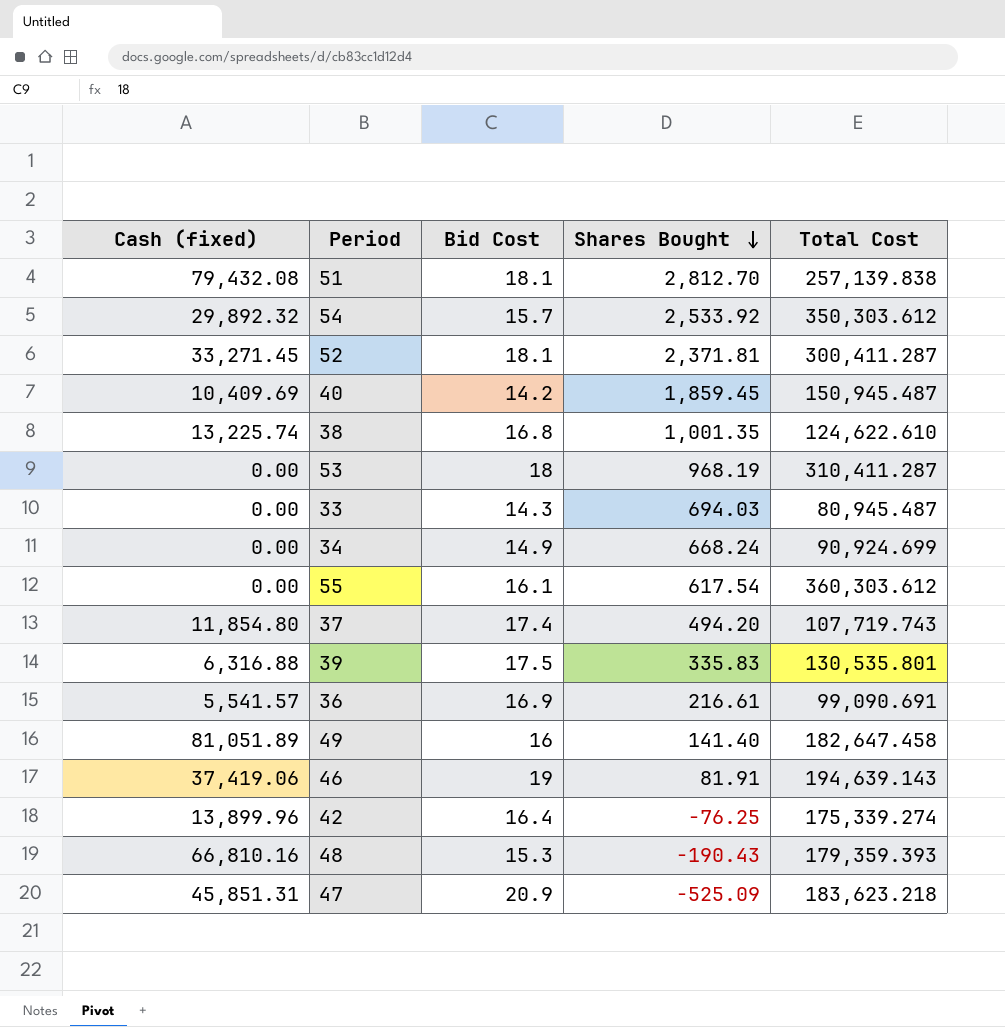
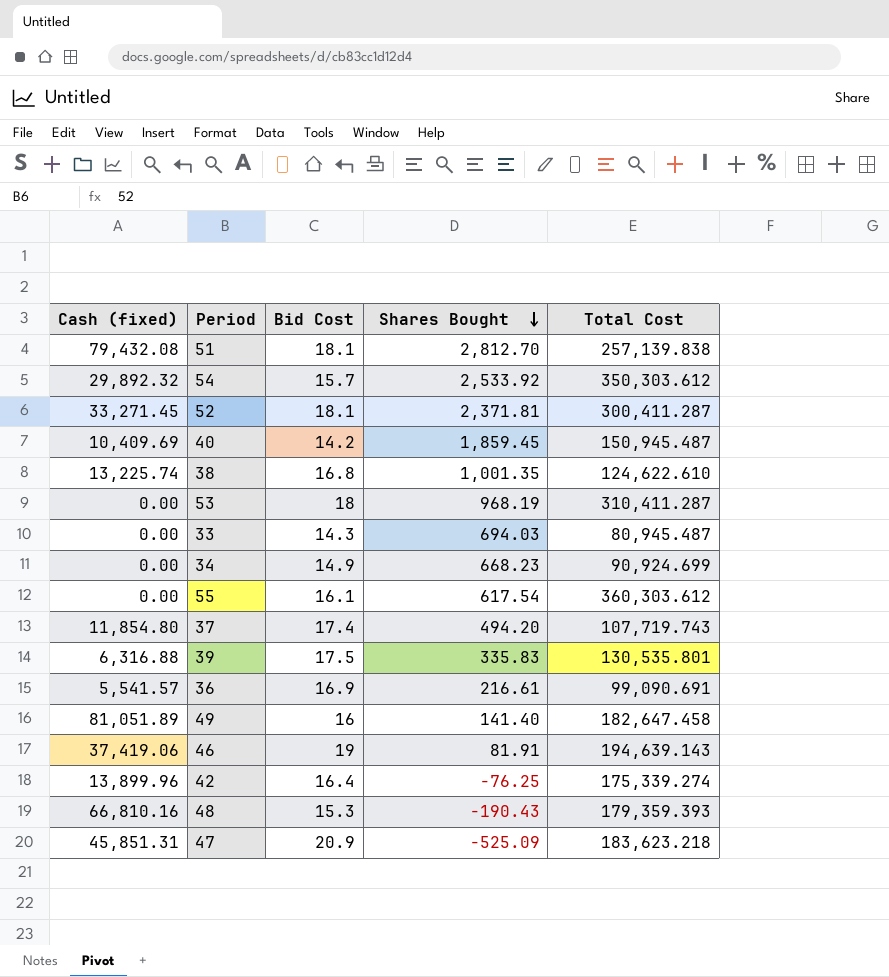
34 | Shares Bought: 668.24 -> 668.23

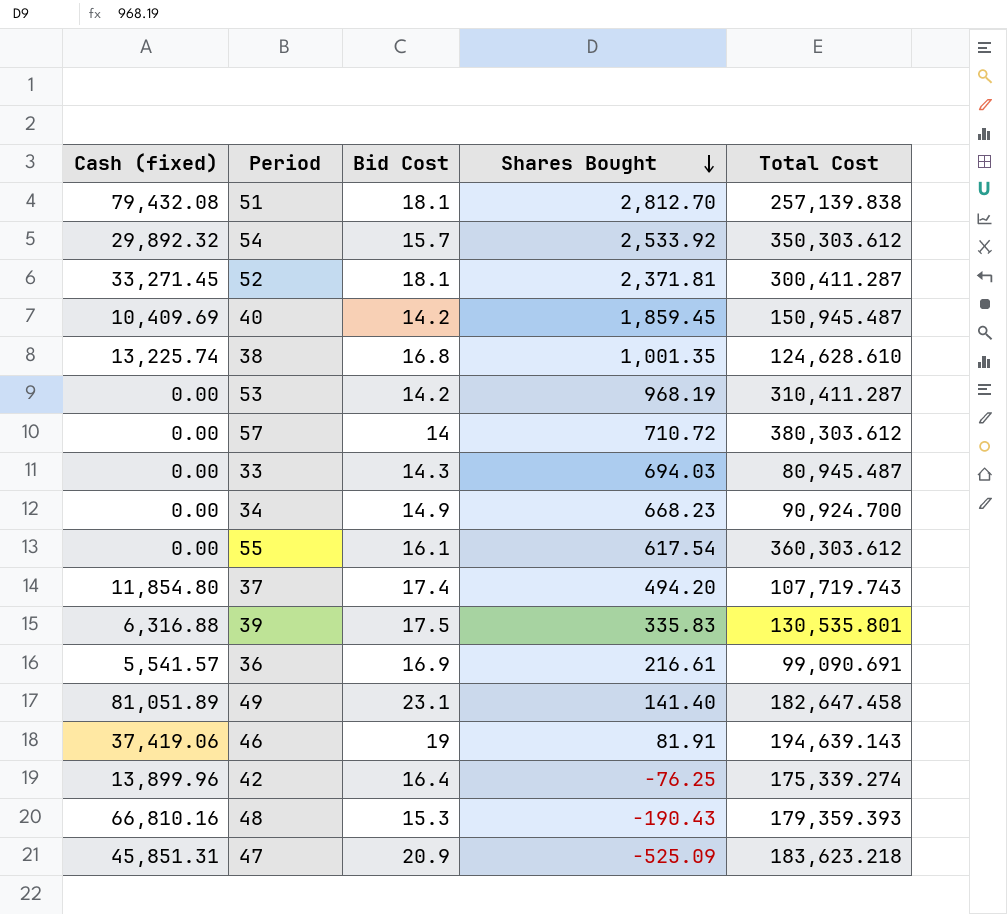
38 | Total Cost: 124,622.610 -> 124,628.610
53 | Bid Cost: 18 -> 14.2
row 57: none -> 0.00 | 14 | 710.72 | 380,303.612
34 | Total Cost: 90,924.699 -> 90,924.700
49 | Bid Cost: 16 -> 23.1

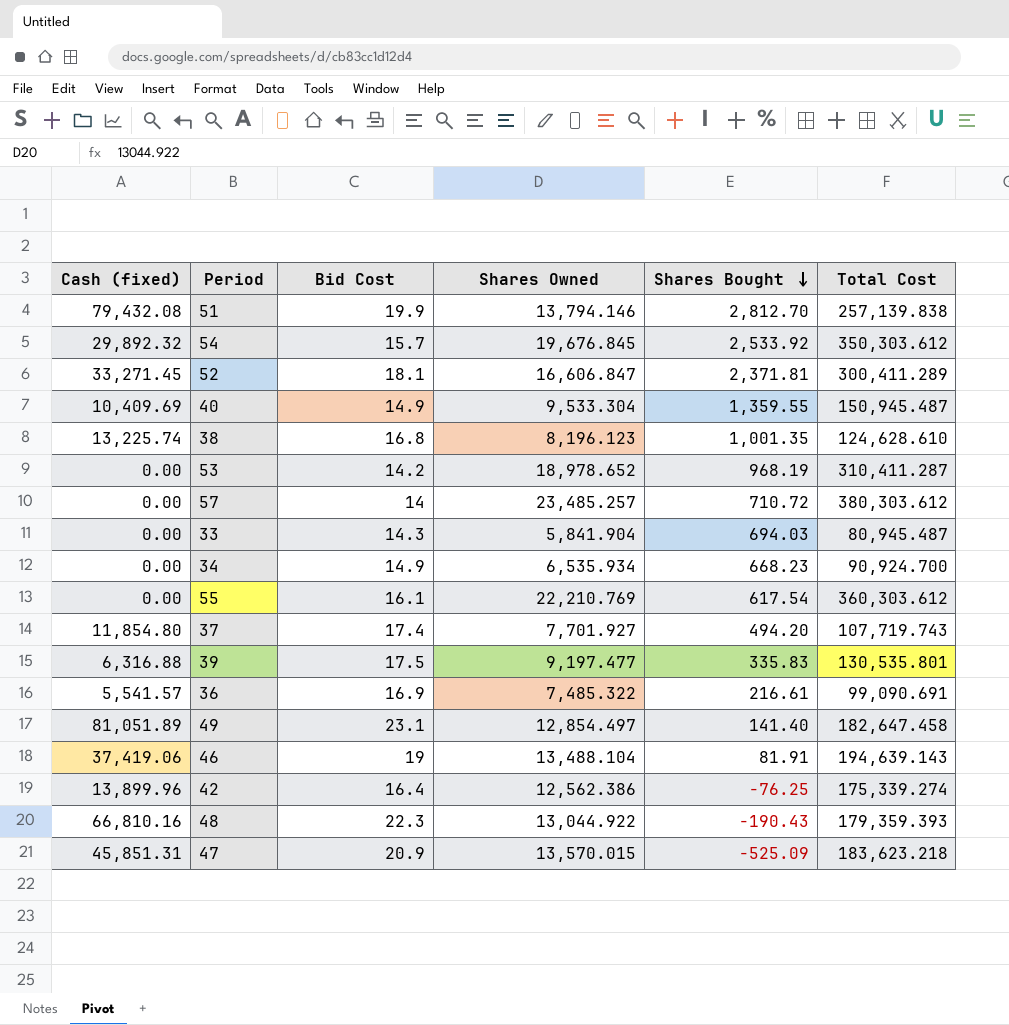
column Shares Owned | position: none -> 4
51 | Bid Cost: 18.1 -> 19.9
52 | Total Cost: 300,411.287 -> 300,411.289
40 | Bid Cost: 14.2 -> 14.9
40 | Shares Bought: 1,859.45 -> 1,359.55
48 | Bid Cost: 15.3 -> 22.3

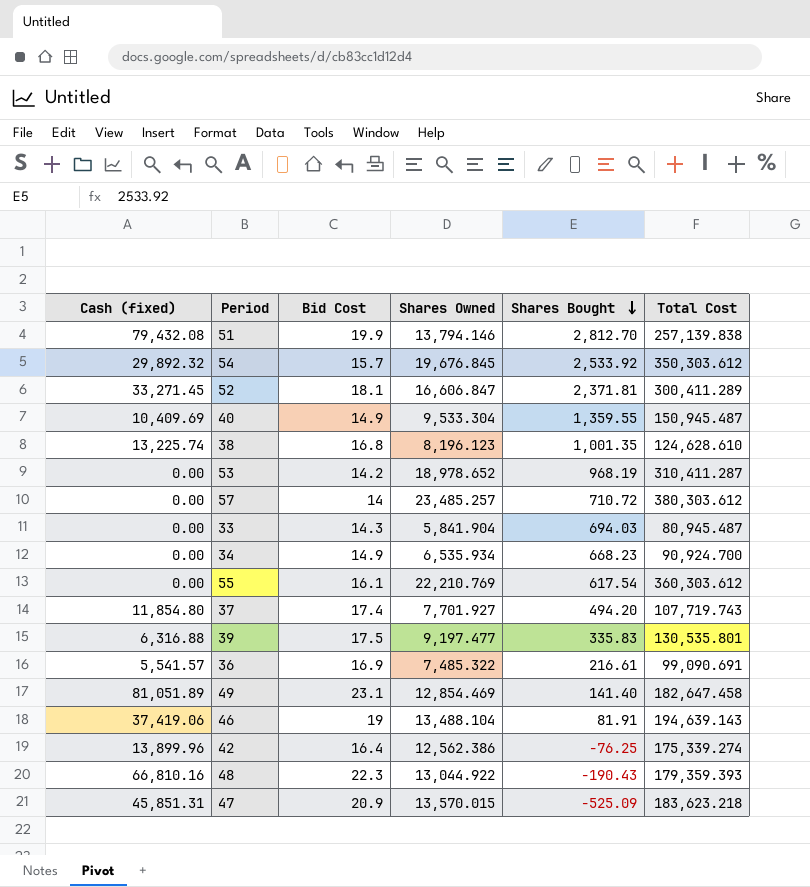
49 | Shares Owned: 12,854.497 -> 12,854.469

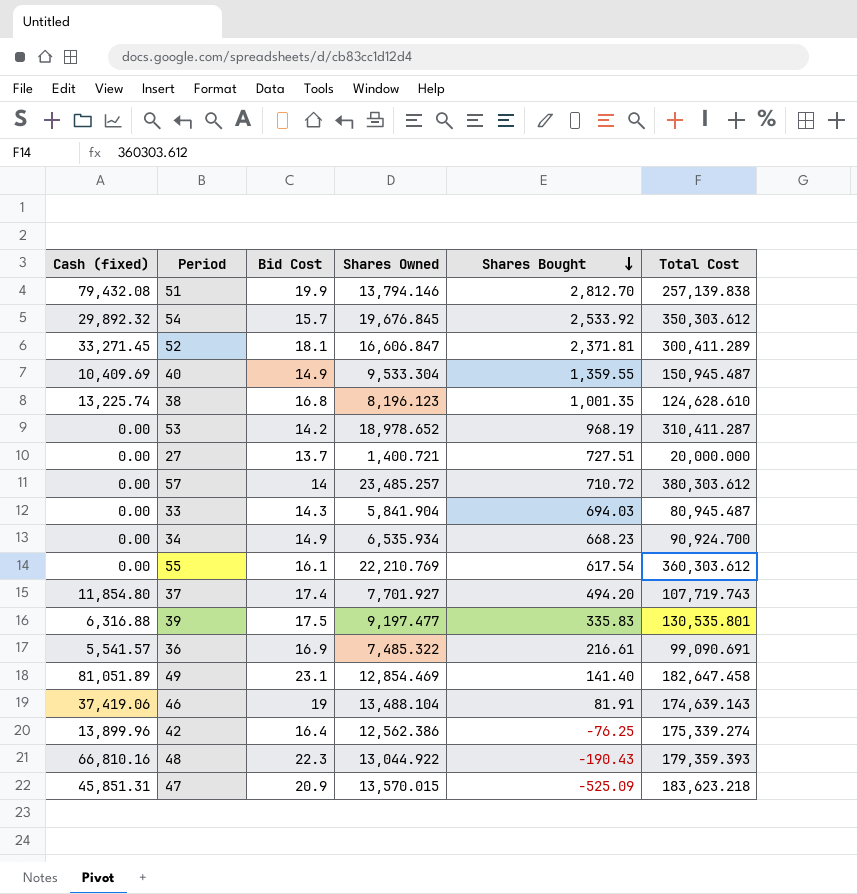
row 27: none -> 0.00 | 13.7 | 1,400.721 | 727.51 | 20,000.000
46 | Total Cost: 194,639.143 -> 174,639.143

